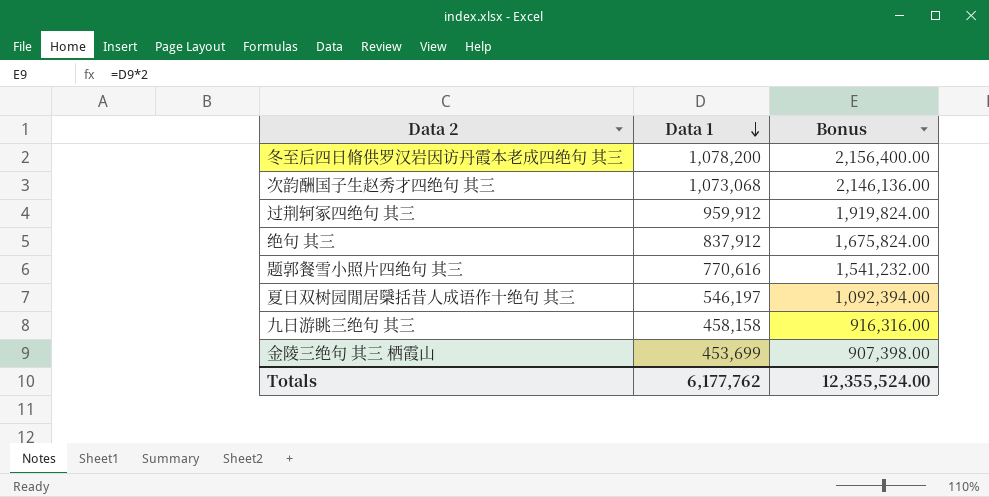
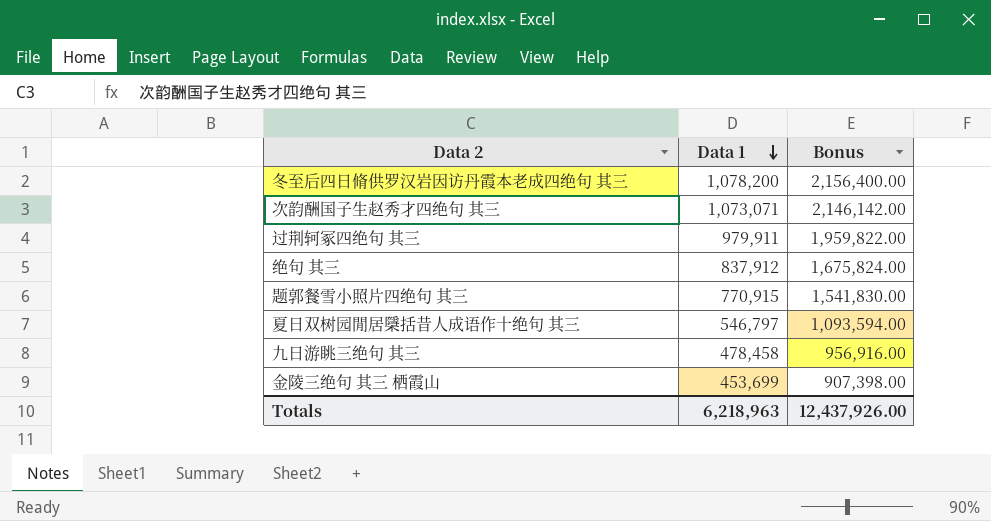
次韵酬国子生赵秀才四绝句 其三 | Data 1: 1,073,068 -> 1,073,071
次韵酬国子生赵秀才四绝句 其三 | Bonus: 2,146,136.00 -> 2,146,142.00
过荆轲冢四绝句 其三 | Data 1: 959,912 -> 979,911
过荆轲冢四绝句 其三 | Bonus: 1,919,824.00 -> 1,959,822.00
题郭餐雪小照片四绝句 其三 | Data 1: 770,616 -> 770,915
题郭餐雪小照片四绝句 其三 | Bonus: 1,541,232.00 -> 1,541,830.00
夏日双树园閒居檃括昔人成语作十绝句 其三 | Data 1: 546,197 -> 546,797
夏日双树园閒居檃括昔人成语作十绝句 其三 | Bonus: 1,092,394.00 -> 1,093,594.00
九日游眺三绝句 其三 | Data 1: 458,158 -> 478,458
九日游眺三绝句 其三 | Bonus: 916,316.00 -> 956,916.00
Totals | Data 1: 6,177,762 -> 6,218,963
Totals | Bonus: 12,355,524.00 -> 12,437,926.00

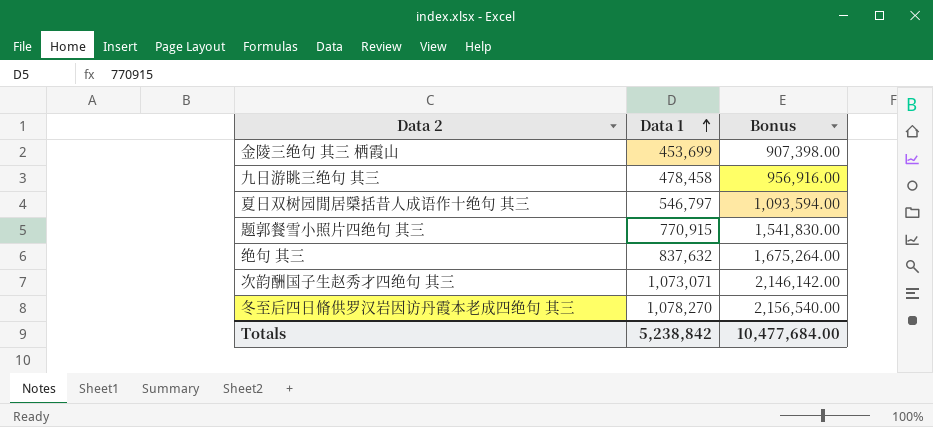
row order: Data 1 descending -> Data 1 ascending
row 过荆轲冢四绝句 其三: 979,911 | 1,959,822.00 -> none
绝句 其三 | Data 1: 837,912 -> 837,632
绝句 其三 | Bonus: 1,675,824.00 -> 1,675,264.00
冬至后四日脩供罗汉岩因访丹霞本老成四绝句 其三 | Data 1: 1,078,200 -> 1,078,270
冬至后四日脩供罗汉岩因访丹霞本老成四绝句 其三 | Bonus: 2,156,400.00 -> 2,156,540.00
Totals | Data 1: 6,218,963 -> 5,238,842
Totals | Bonus: 12,437,926.00 -> 10,477,684.00

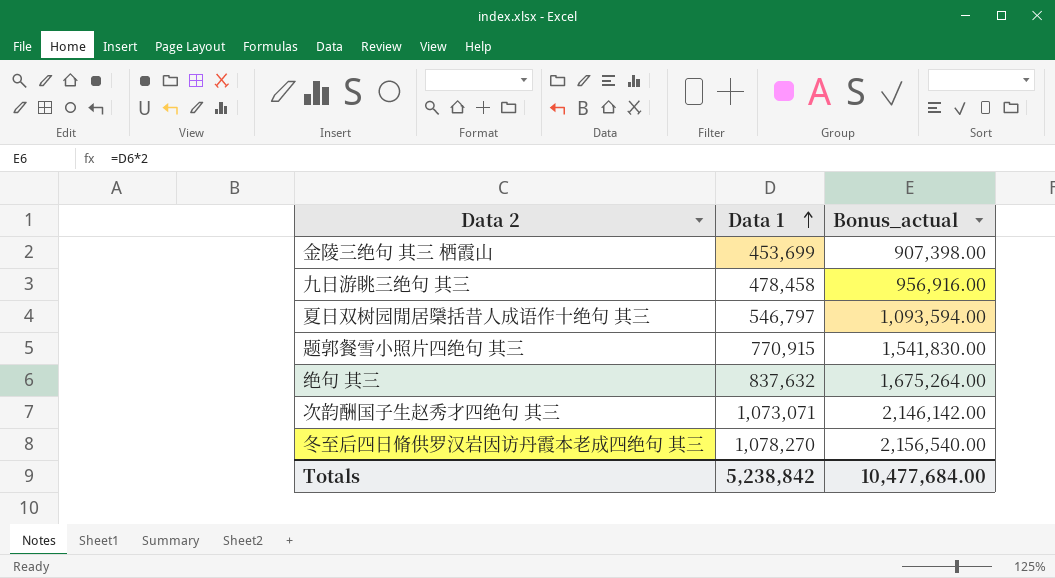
column name: Bonus -> Bonus_actual

